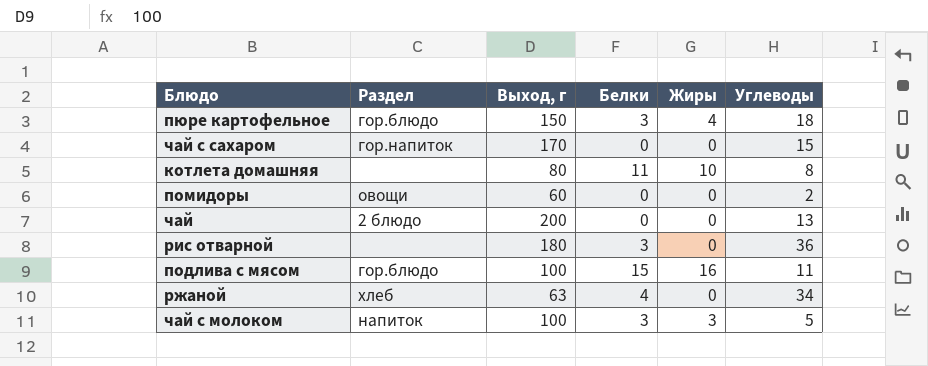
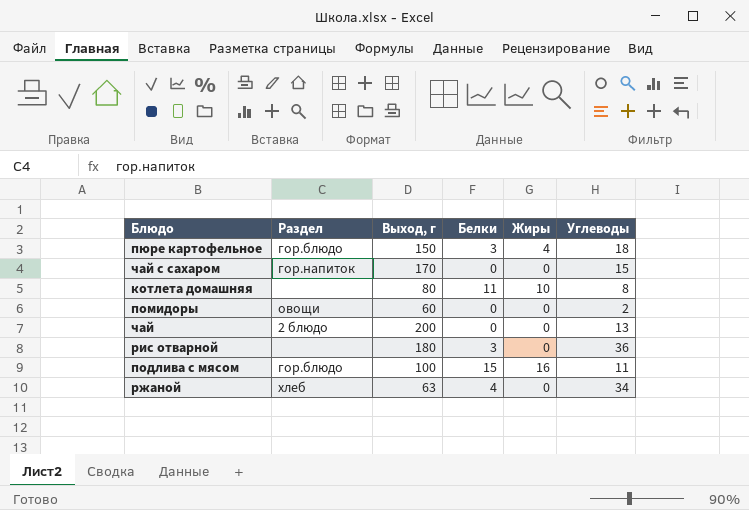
row чай с молоком: напиток | 100 | 3 | 3 | 5 -> none

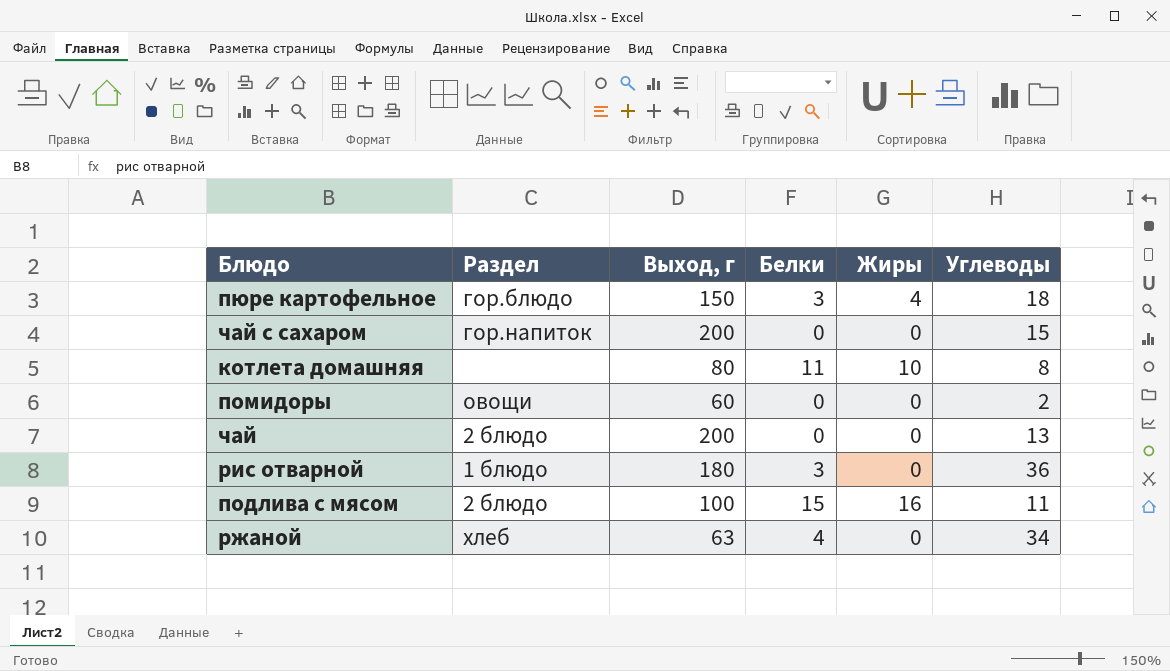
чай с сахаром | Выход, г: 170 -> 200
рис отварной | Раздел: none -> 1 блюдо
подлива с мясом | Раздел: гор.блюдо -> 2 блюдо

